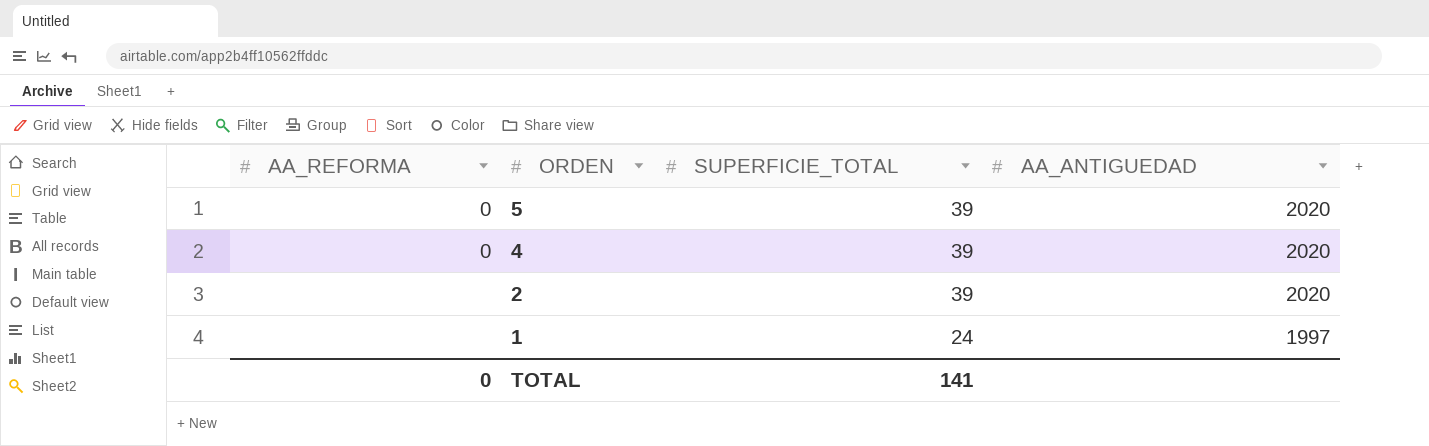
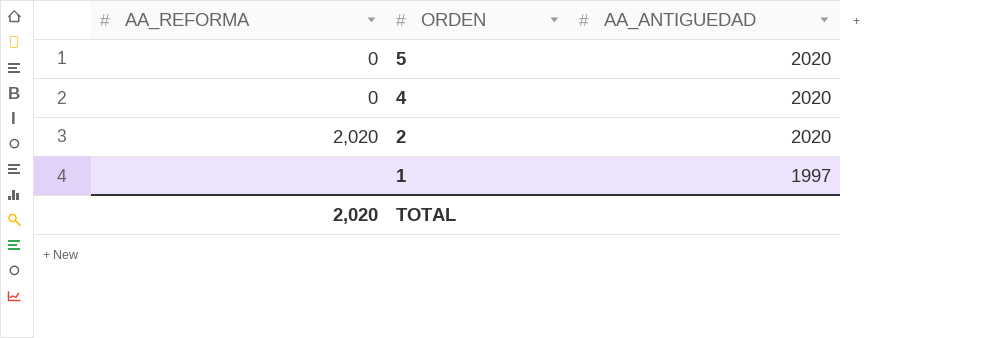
column SUPERFICIE_TOTAL | position: 3 -> none
2 | AA_REFORMA: none -> 2,020
TOTAL | AA_REFORMA: 0 -> 2,020

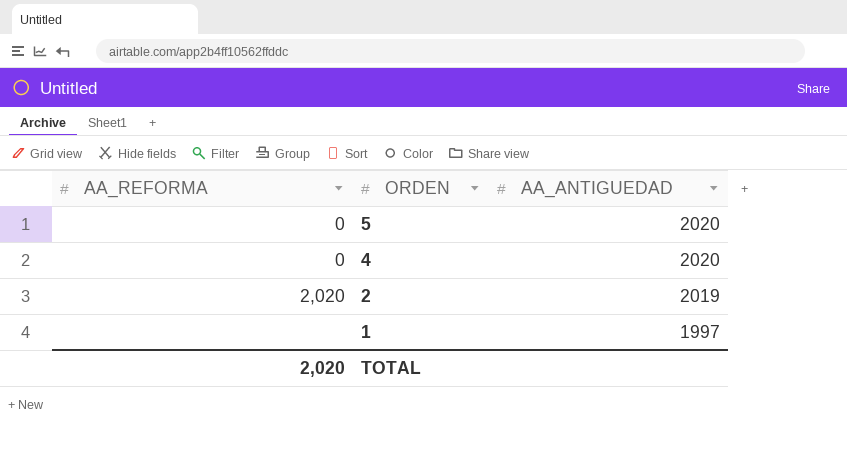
2 | AA_ANTIGUEDAD: 2020 -> 2019

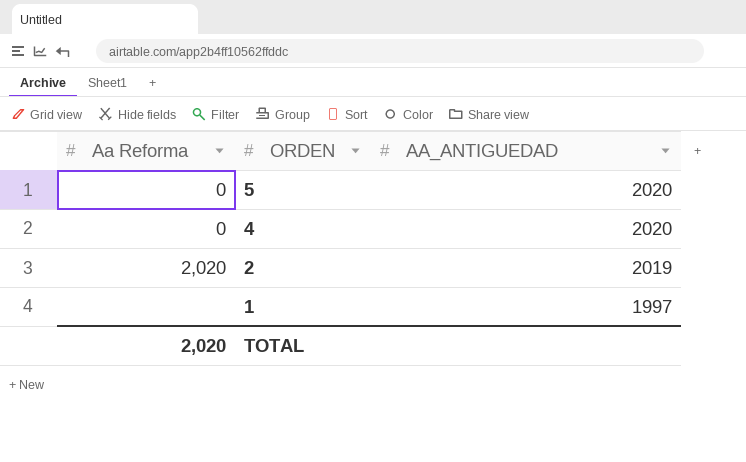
column name: AA_REFORMA -> Aa Reforma

